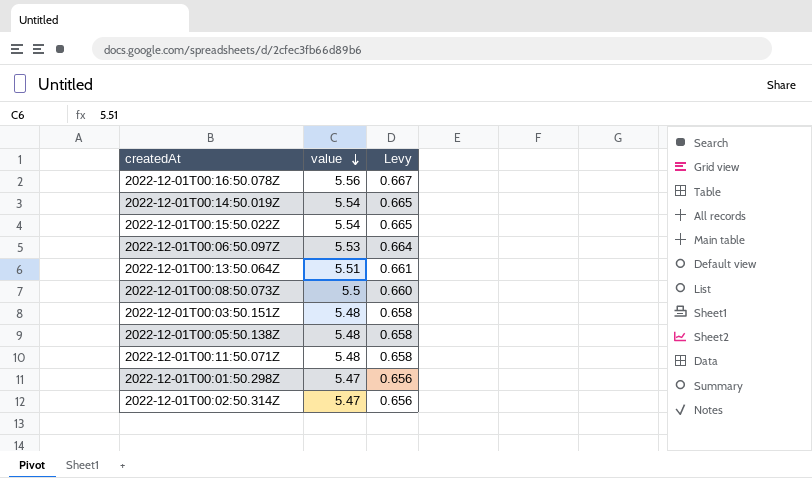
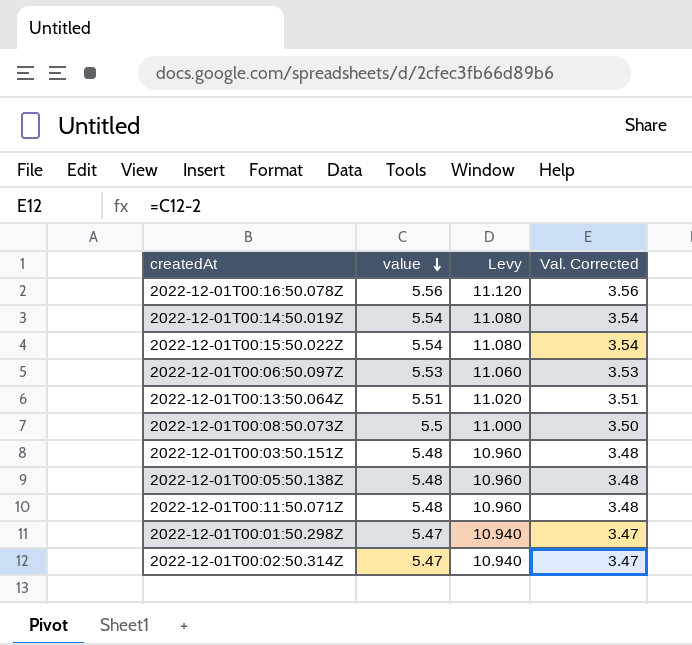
column Levy | formula: [value] * 0.12 -> [value] * 2
column Val. Corrected | formula: none -> [value] - 2

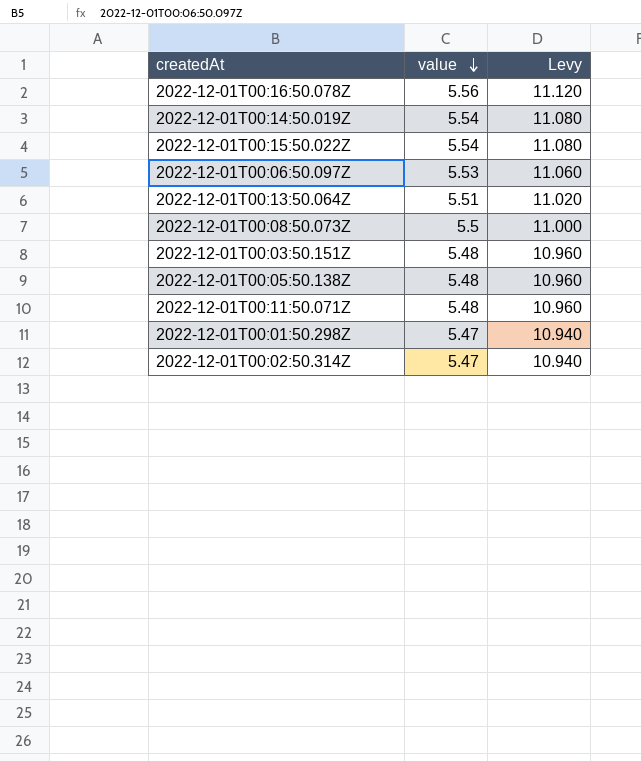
column Val. Corrected | formula: [value] - 2 -> none

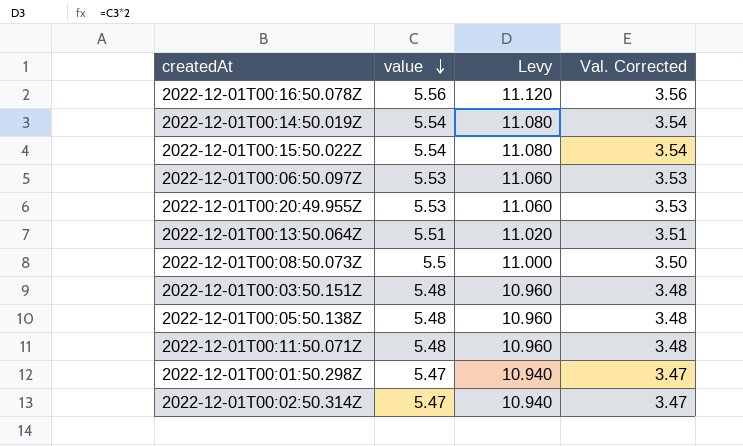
column Val. Corrected | formula: none -> [value] - 2
row 2022-12-01T00:20:49.955Z: none -> 5.53 | 11.060 | 3.53

